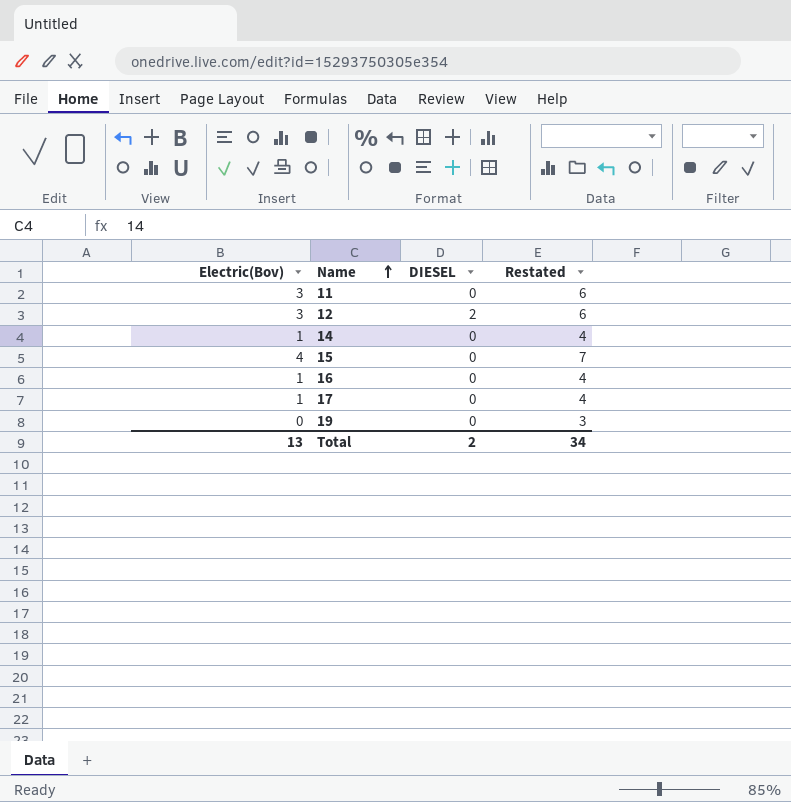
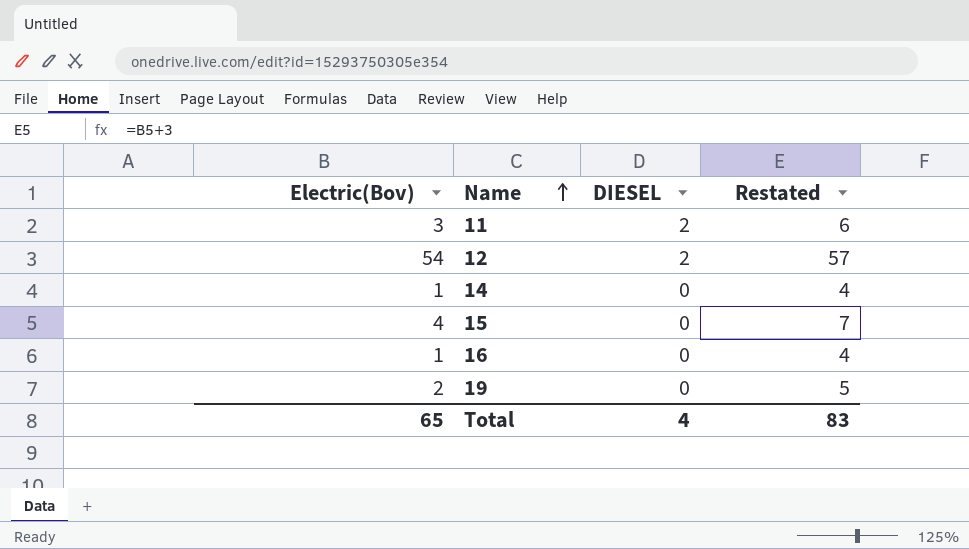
row 17: 1 | 0 | 4 -> none
11 | DIESEL: 0 -> 2
12 | Electric(Bov): 3 -> 54
12 | Restated: 6 -> 57
19 | Electric(Bov): 0 -> 2
19 | Restated: 3 -> 5
Total | Electric(Bov): 13 -> 65
Total | DIESEL: 2 -> 4
Total | Restated: 34 -> 83

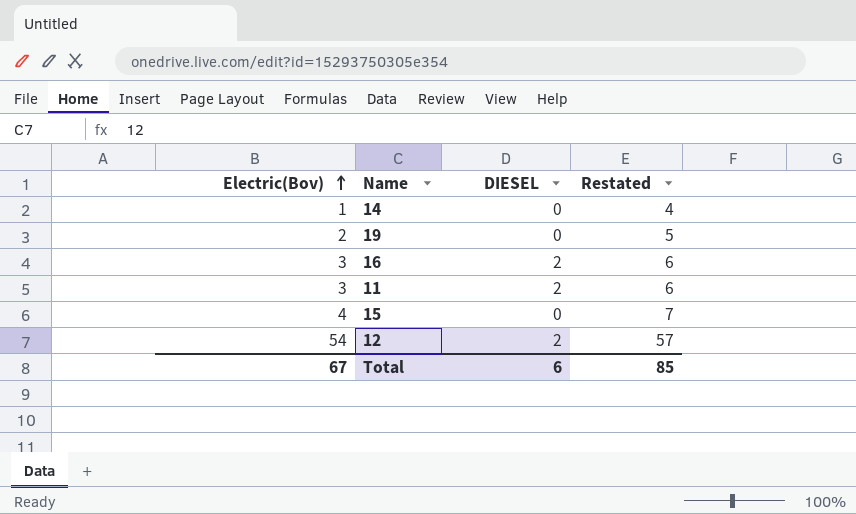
row order: Name ascending -> Electric(Bov) ascending
16 | Electric(Bov): 1 -> 3
16 | DIESEL: 0 -> 2
16 | Restated: 4 -> 6
Total | Electric(Bov): 65 -> 67
Total | DIESEL: 4 -> 6
Total | Restated: 83 -> 85

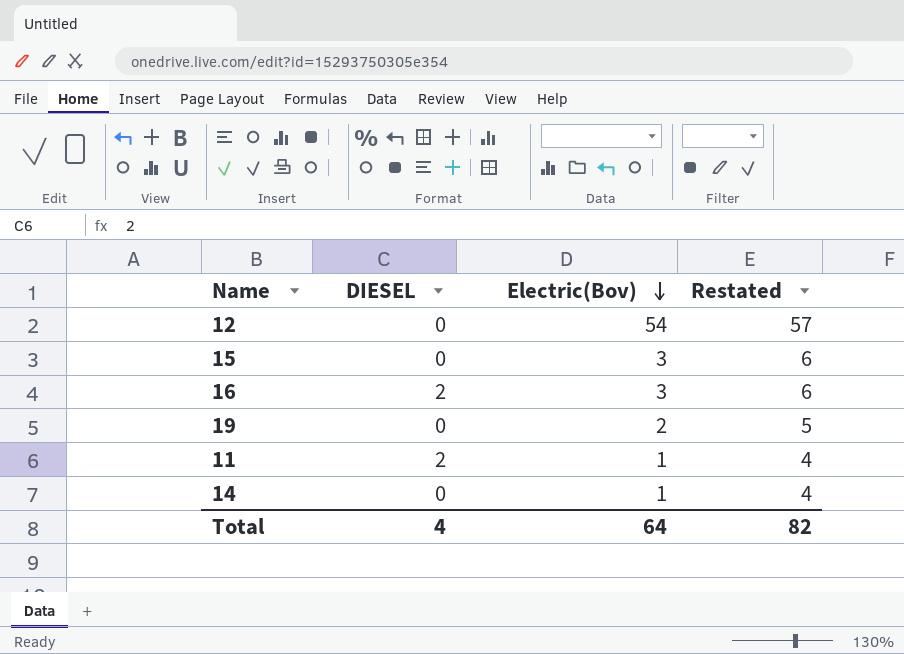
row order: Electric(Bov) ascending -> Electric(Bov) descending
column Electric(Bov) | position: 1 -> 3
12 | DIESEL: 2 -> 0
15 | Electric(Bov): 4 -> 3
15 | Restated: 7 -> 6
11 | Electric(Bov): 3 -> 1
11 | Restated: 6 -> 4
Total | DIESEL: 6 -> 4
Total | Electric(Bov): 67 -> 64
Total | Restated: 85 -> 82

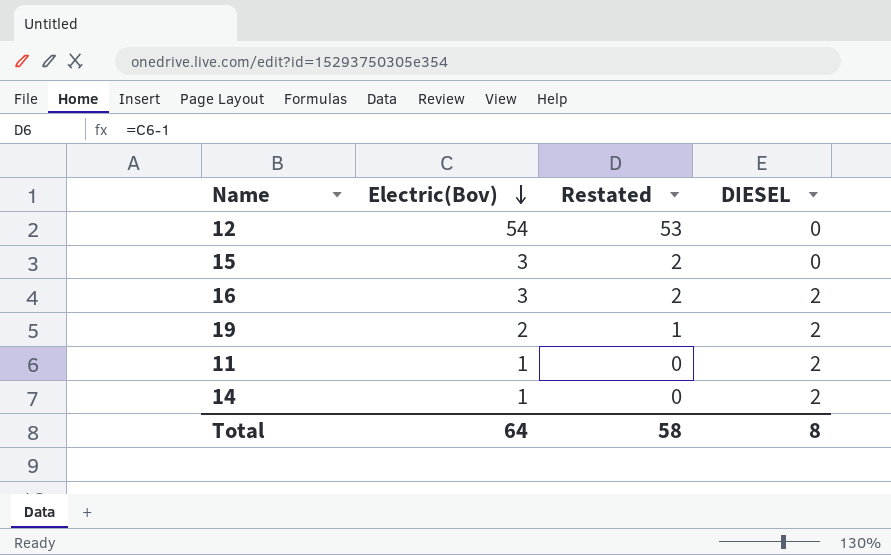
column Restated | formula: [Electric(Bov)] + 3 -> [Electric(Bov)] - 1
column DIESEL | position: 2 -> 4
19 | DIESEL: 0 -> 2
14 | DIESEL: 0 -> 2
Total | Restated: 82 -> 58
Total | DIESEL: 4 -> 8

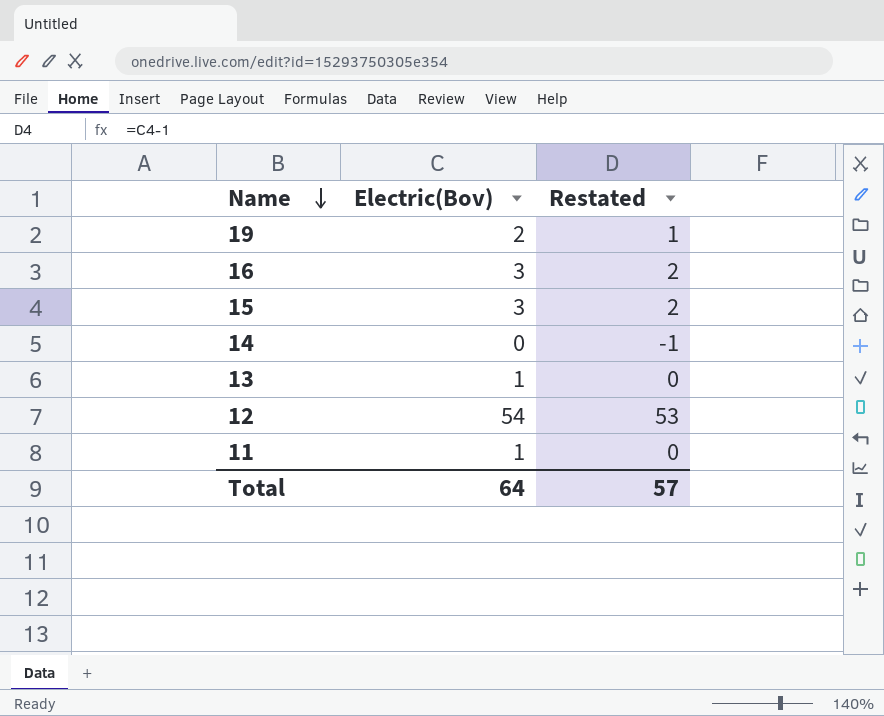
row order: Electric(Bov) descending -> Name descending
column DIESEL | position: 4 -> none
14 | Electric(Bov): 1 -> 0
14 | Restated: 0 -> -1
row 13: none -> 1 | 0
Total | Restated: 58 -> 57

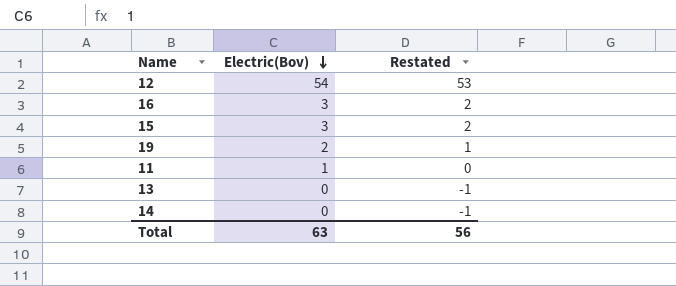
row order: Name descending -> Electric(Bov) descending
13 | Electric(Bov): 1 -> 0
13 | Restated: 0 -> -1
Total | Electric(Bov): 64 -> 63
Total | Restated: 57 -> 56

